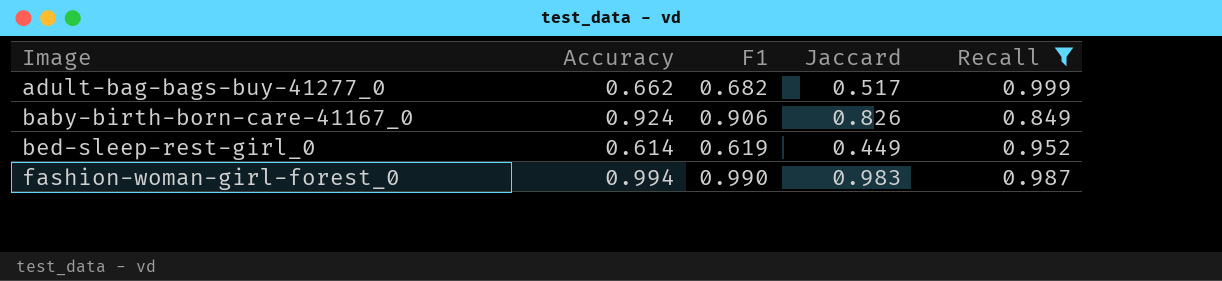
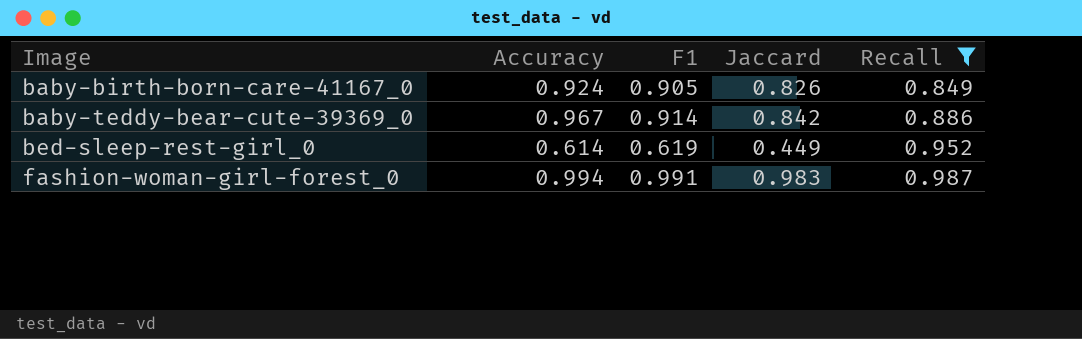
row adult-bag-bags-buy-41277_0: 0.662 | 0.682 | 0.517 | 0.999 -> none
baby-birth-born-care-41167_0 | F1: 0.906 -> 0.905
row baby-teddy-bear-cute-39369_0: none -> 0.967 | 0.914 | 0.842 | 0.886
fashion-woman-girl-forest_0 | F1: 0.990 -> 0.991

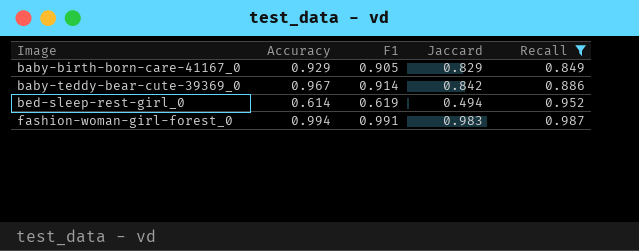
baby-birth-born-care-41167_0 | Accuracy: 0.924 -> 0.929
baby-birth-born-care-41167_0 | Jaccard: 0.826 -> 0.829
bed-sleep-rest-girl_0 | Jaccard: 0.449 -> 0.494

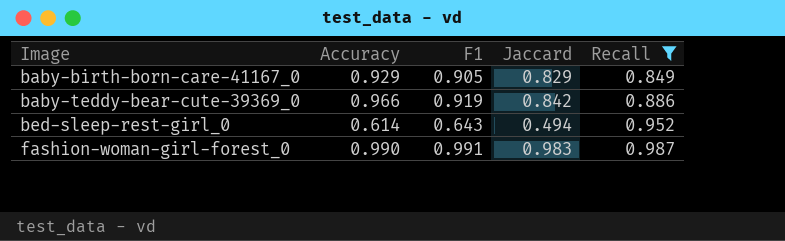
baby-teddy-bear-cute-39369_0 | Accuracy: 0.967 -> 0.966
baby-teddy-bear-cute-39369_0 | F1: 0.914 -> 0.919
bed-sleep-rest-girl_0 | F1: 0.619 -> 0.643
fashion-woman-girl-forest_0 | Accuracy: 0.994 -> 0.990

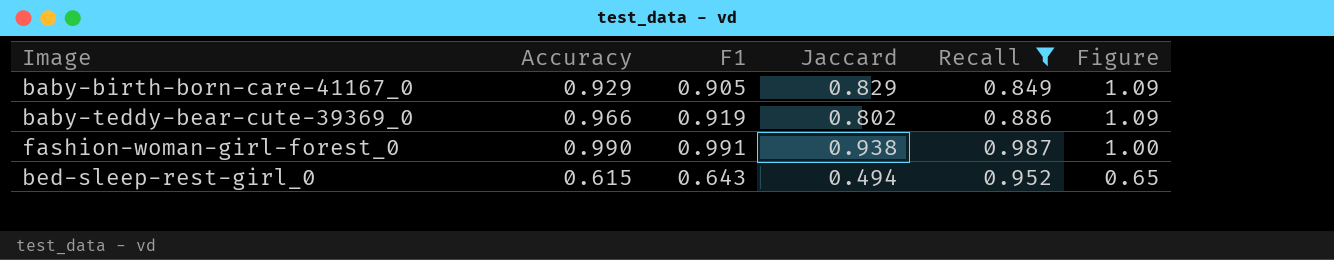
row order: Image ascending -> Figure descending
column Figure | formula: none -> [Accuracy] / [Recall]
baby-teddy-bear-cute-39369_0 | Jaccard: 0.842 -> 0.802
fashion-woman-girl-forest_0 | Jaccard: 0.983 -> 0.938
bed-sleep-rest-girl_0 | Accuracy: 0.614 -> 0.615

